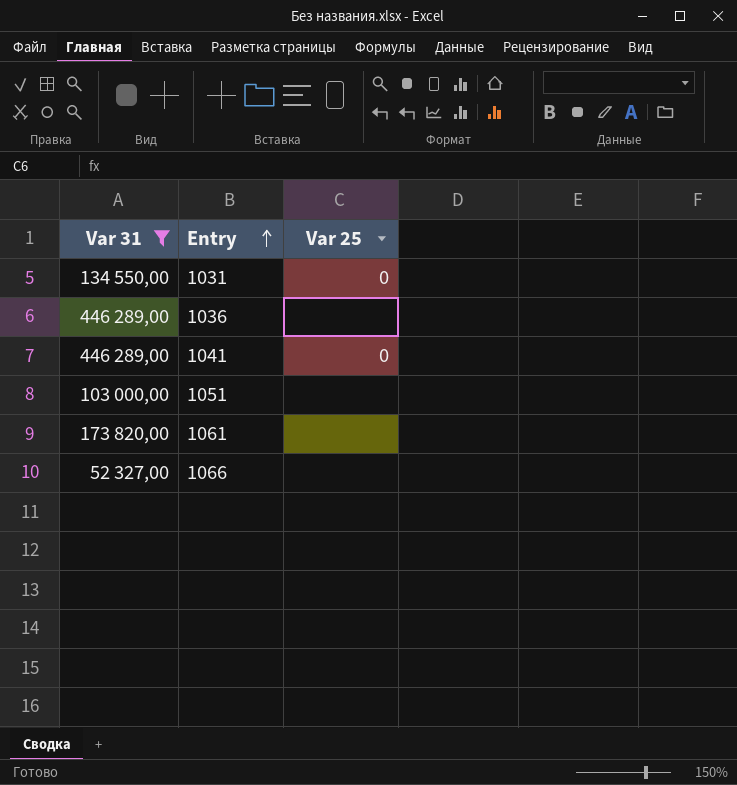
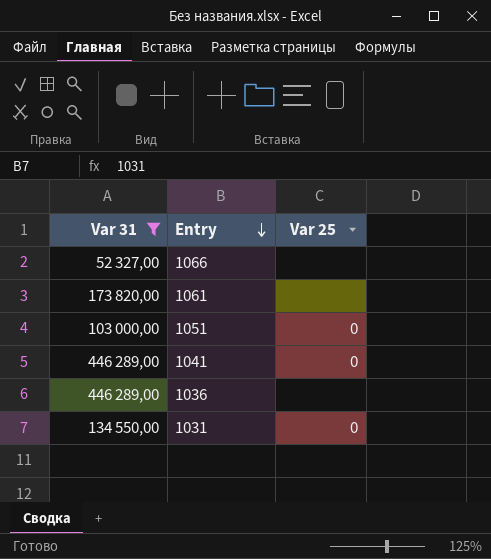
row order: Entry ascending -> Entry descending
1051 | Var 25: none -> 0

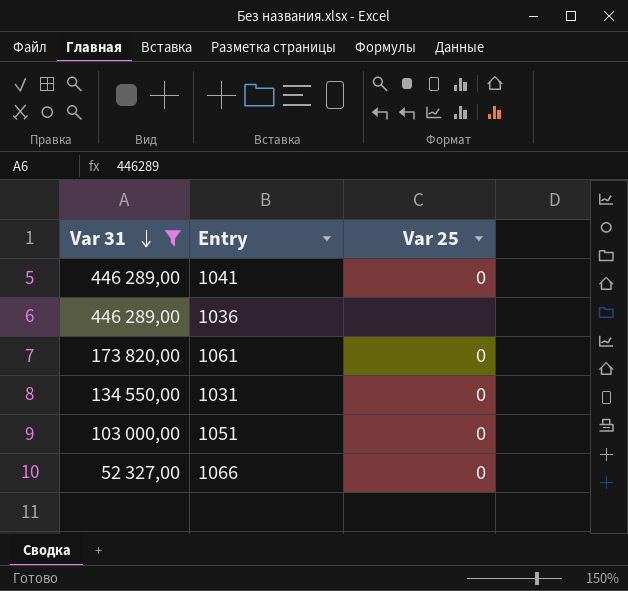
row order: Entry descending -> Var 31 descending
1061 | Var 25: none -> 0
1066 | Var 25: none -> 0

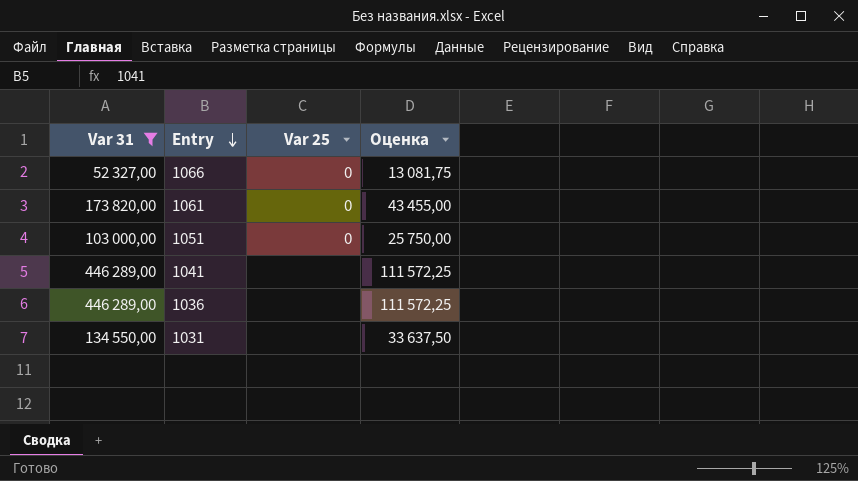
row order: Var 31 descending -> Entry descending
column Оценка | formula: none -> [Var 31] * 0,25
1041 | Var 25: 0 -> none
1031 | Var 25: 0 -> none

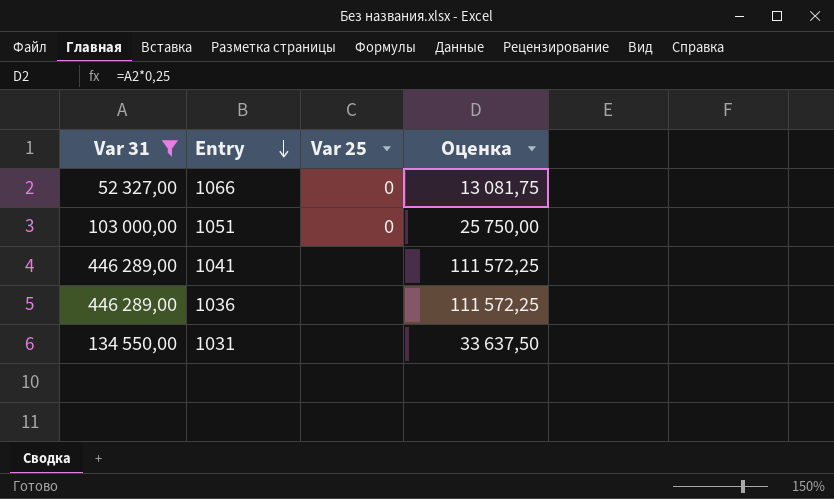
row 1061: 173 820,00 | 0 | 43 455,00 -> none

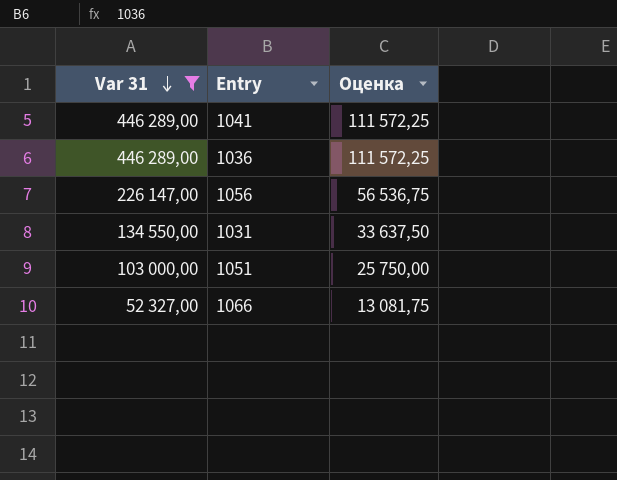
row order: Entry descending -> Var 31 descending
column Var 25 | position: 3 -> none
row 1056: none -> 226 147,00 | 56 536,75

